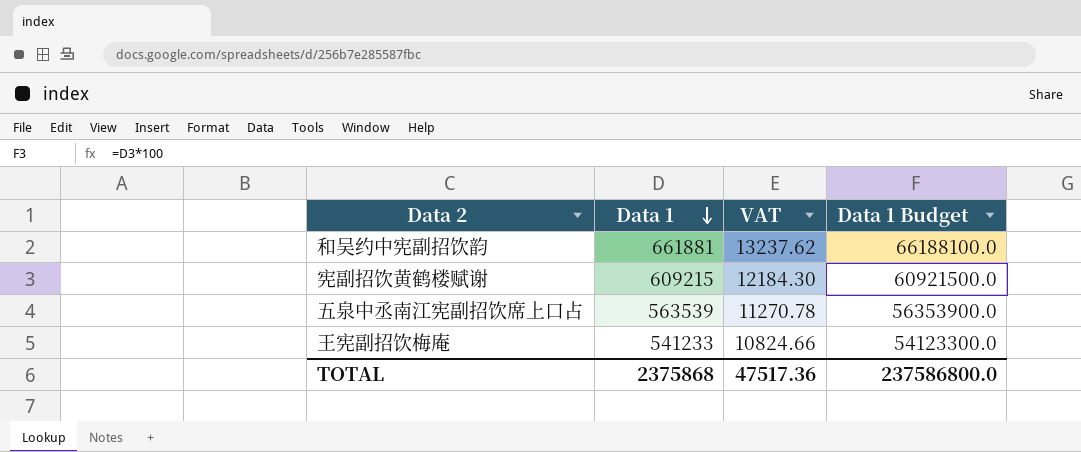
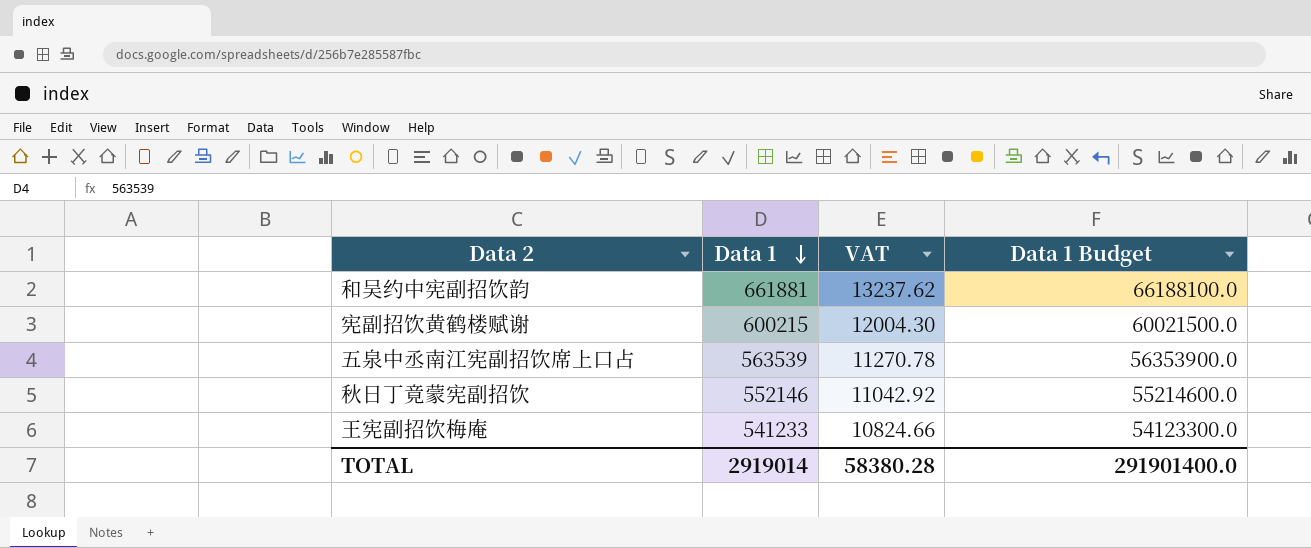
宪副招饮黄鹤楼赋谢 | Data 1: 609215 -> 600215
宪副招饮黄鹤楼赋谢 | VAT: 12184.30 -> 12004.30
宪副招饮黄鹤楼赋谢 | Data 1 Budget: 60921500.0 -> 60021500.0
row 秋日丁竟蒙宪副招饮: none -> 552146 | 11042.92 | 55214600.0
TOTAL | Data 1: 2375868 -> 2919014
TOTAL | VAT: 47517.36 -> 58380.28
TOTAL | Data 1 Budget: 237586800.0 -> 291901400.0

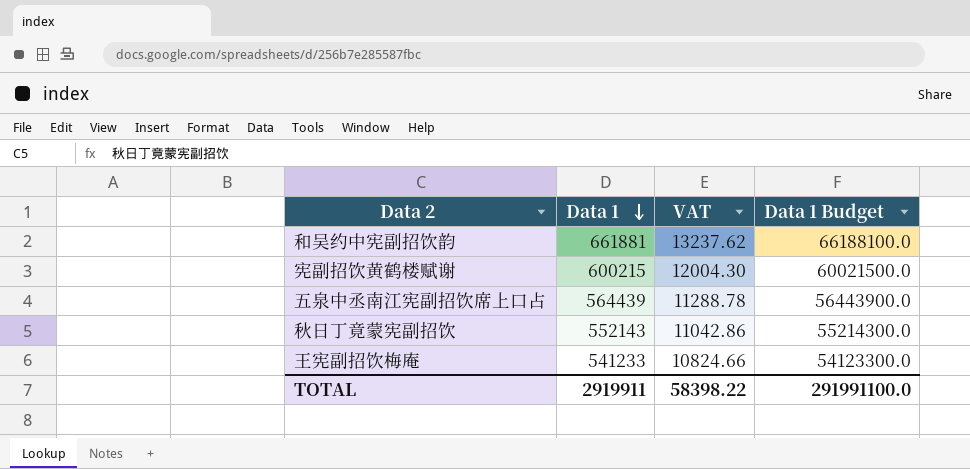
五泉中丞南江宪副招饮席上口占 | Data 1: 563539 -> 564439
五泉中丞南江宪副招饮席上口占 | VAT: 11270.78 -> 11288.78
五泉中丞南江宪副招饮席上口占 | Data 1 Budget: 56353900.0 -> 56443900.0
秋日丁竟蒙宪副招饮 | Data 1: 552146 -> 552143
秋日丁竟蒙宪副招饮 | VAT: 11042.92 -> 11042.86
秋日丁竟蒙宪副招饮 | Data 1 Budget: 55214600.0 -> 55214300.0
TOTAL | Data 1: 2919014 -> 2919911
TOTAL | VAT: 58380.28 -> 58398.22
TOTAL | Data 1 Budget: 291901400.0 -> 291991100.0

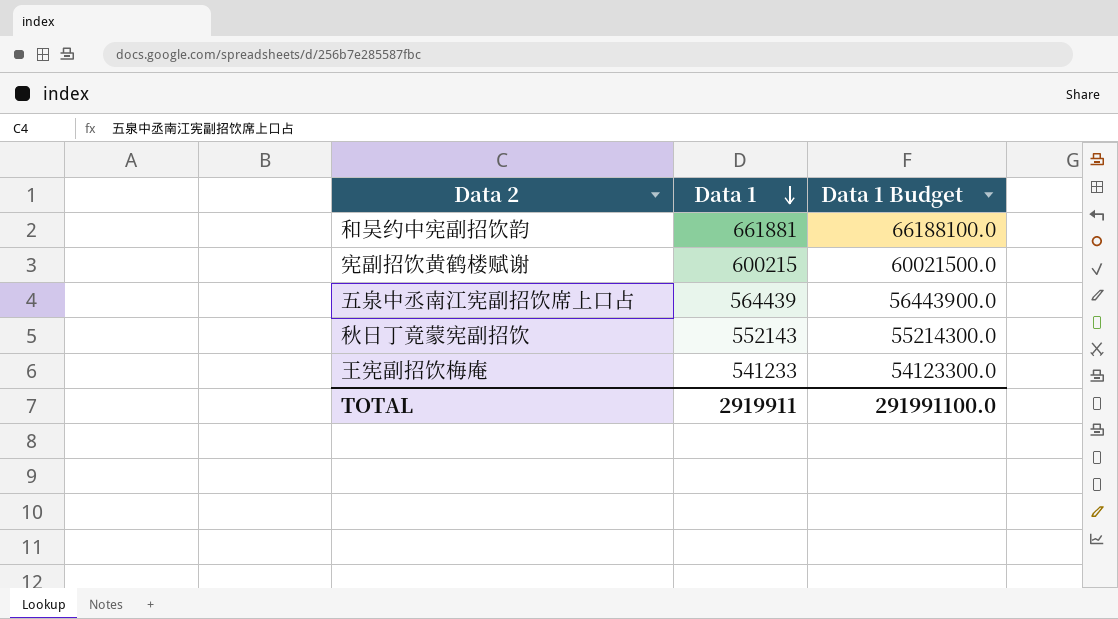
column VAT | formula: [Data 1] * 0.02 -> none

